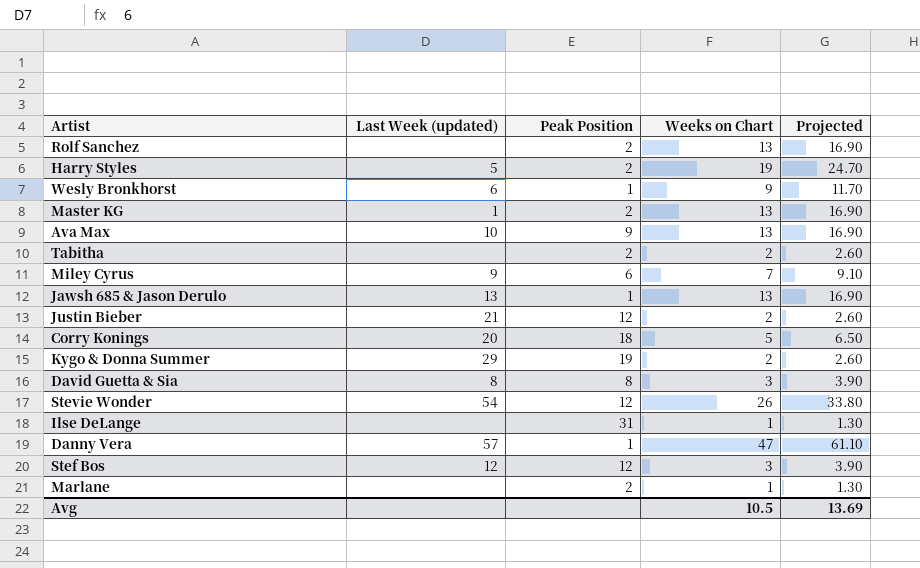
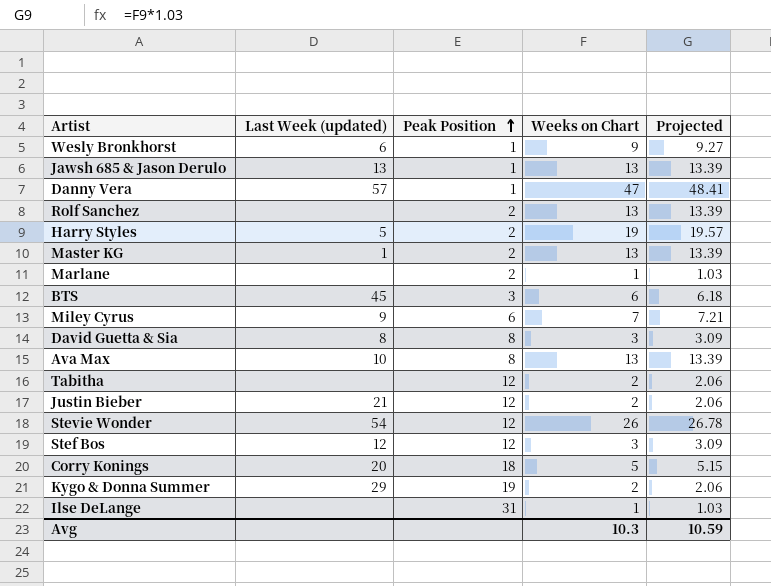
row order: none -> Peak Position ascending
column Projected | formula: [Weeks on Chart] * 1.3 -> [Weeks on Chart] * 1.03
row BTS: none -> 45 | 3 | 6 | 6.18
Ava Max | Peak Position: 9 -> 8
Tabitha | Peak Position: 2 -> 12
Avg | Weeks on Chart: 10.5 -> 10.3
Avg | Projected: 13.69 -> 10.59

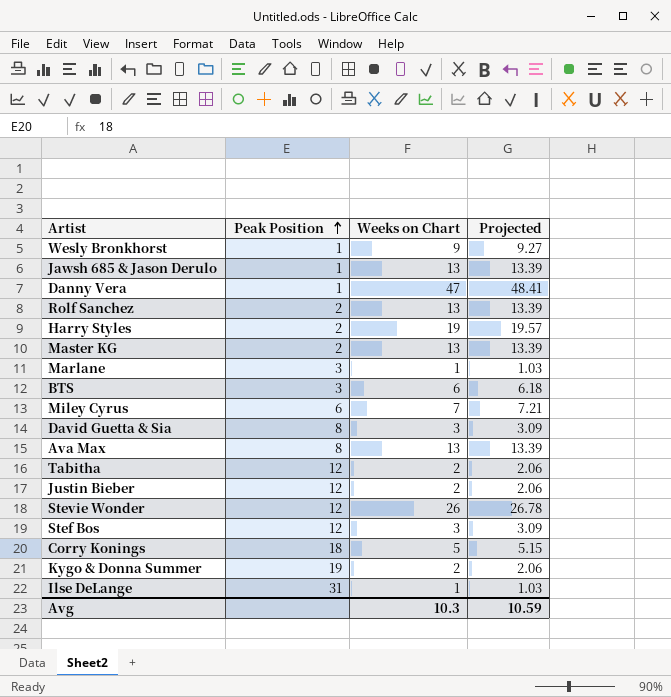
column Last Week (updated) | position: 2 -> none
Marlane | Peak Position: 2 -> 3

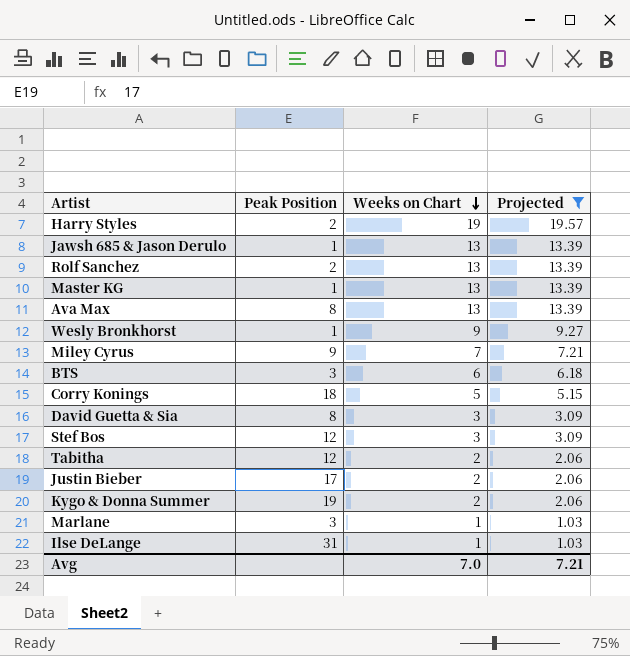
filter: none -> Projected <= 19.57
row order: Peak Position ascending -> Weeks on Chart descending
Master KG | Peak Position: 2 -> 1
Miley Cyrus | Peak Position: 6 -> 9
Justin Bieber | Peak Position: 12 -> 17
Avg | Weeks on Chart: 10.3 -> 7.0
Avg | Projected: 10.59 -> 7.21

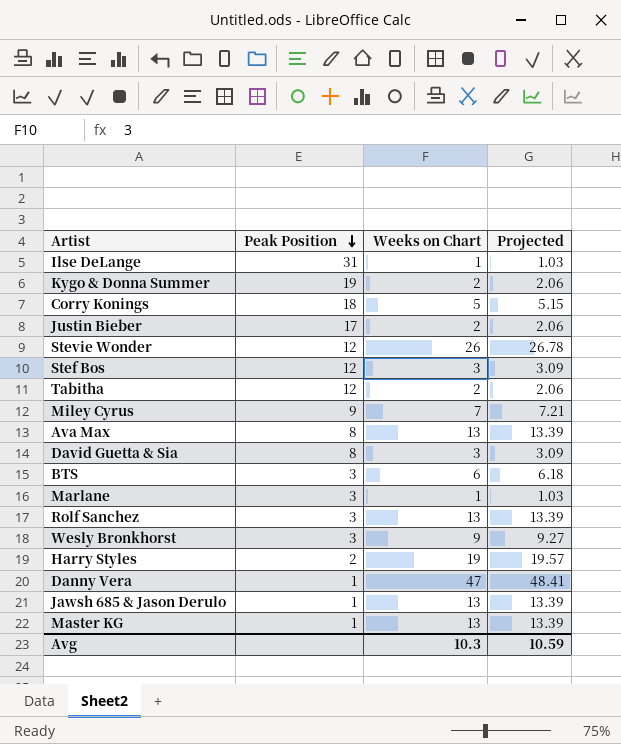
filter: Projected <= 19.57 -> none
row order: Weeks on Chart descending -> Peak Position descending
Rolf Sanchez | Peak Position: 2 -> 3
Wesly Bronkhorst | Peak Position: 1 -> 3
Avg | Weeks on Chart: 7.0 -> 10.3
Avg | Projected: 7.21 -> 10.59

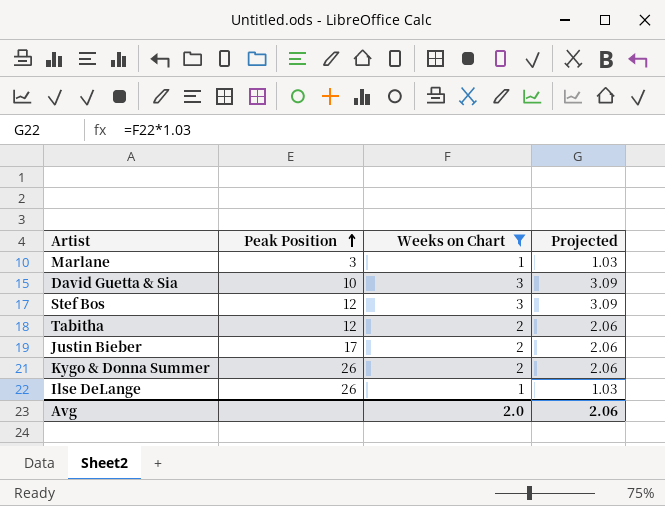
filter: none -> Weeks on Chart <= 3
row order: Peak Position descending -> Peak Position ascending
David Guetta & Sia | Peak Position: 8 -> 10
Kygo & Donna Summer | Peak Position: 19 -> 26
Ilse DeLange | Peak Position: 31 -> 26
Avg | Weeks on Chart: 10.3 -> 2.0
Avg | Projected: 10.59 -> 2.06

